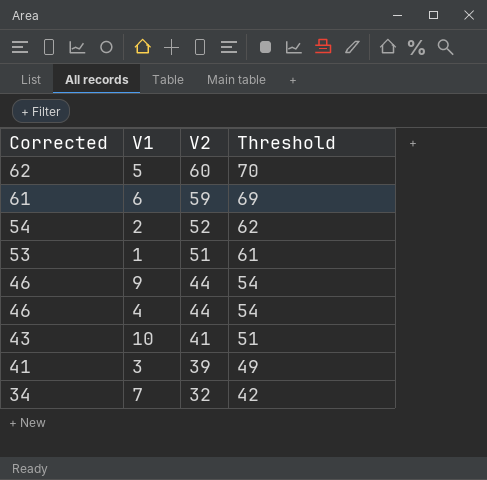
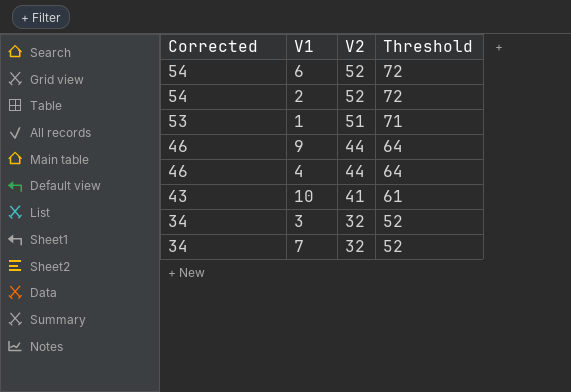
column Threshold | formula: [V2] + 10 -> [V2] + 20
row 5: 62 | 60 | 70 -> none
6 | Corrected: 61 -> 54
6 | V2: 59 -> 52
3 | Corrected: 41 -> 34
3 | V2: 39 -> 32

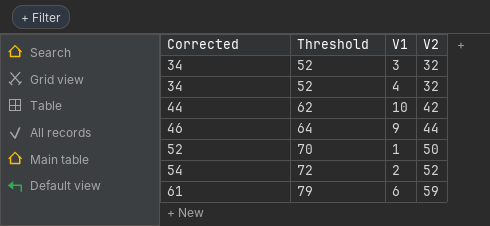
row order: Corrected descending -> Corrected ascending
column Threshold | position: 4 -> 2
row 7: 34 | 32 | 52 -> none
4 | Corrected: 46 -> 34
4 | Threshold: 64 -> 52
4 | V2: 44 -> 32
10 | Corrected: 43 -> 44
10 | Threshold: 61 -> 62
10 | V2: 41 -> 42
1 | Corrected: 53 -> 52
1 | Threshold: 71 -> 70
1 | V2: 51 -> 50
6 | Corrected: 54 -> 61
6 | Threshold: 72 -> 79
6 | V2: 52 -> 59

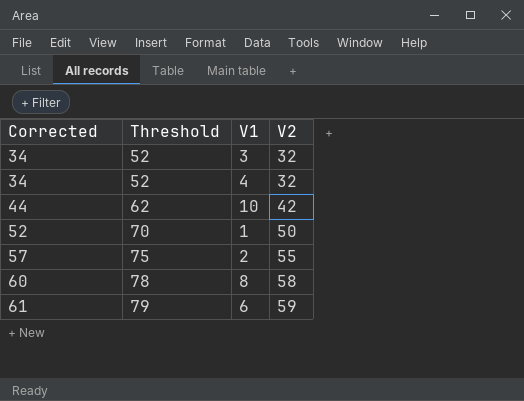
row 9: 46 | 64 | 44 -> none
2 | Corrected: 54 -> 57
2 | Threshold: 72 -> 75
2 | V2: 52 -> 55
row 8: none -> 60 | 78 | 58

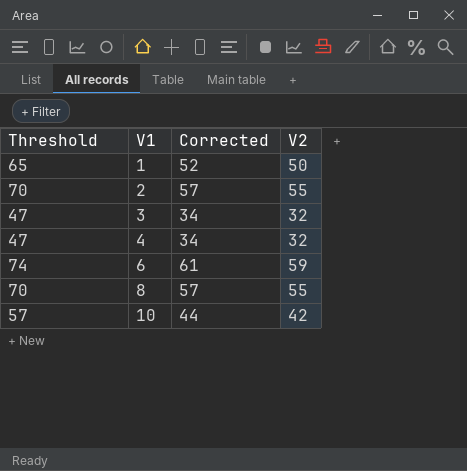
row order: Corrected ascending -> V1 ascending
column Threshold | formula: [V2] + 20 -> [V2] + 15
column Corrected | position: 1 -> 3
8 | Corrected: 60 -> 57
8 | V2: 58 -> 55

